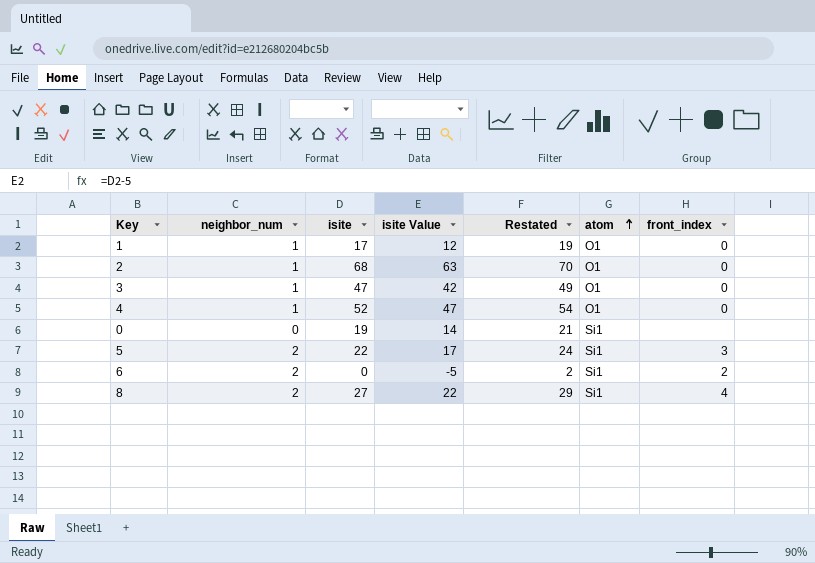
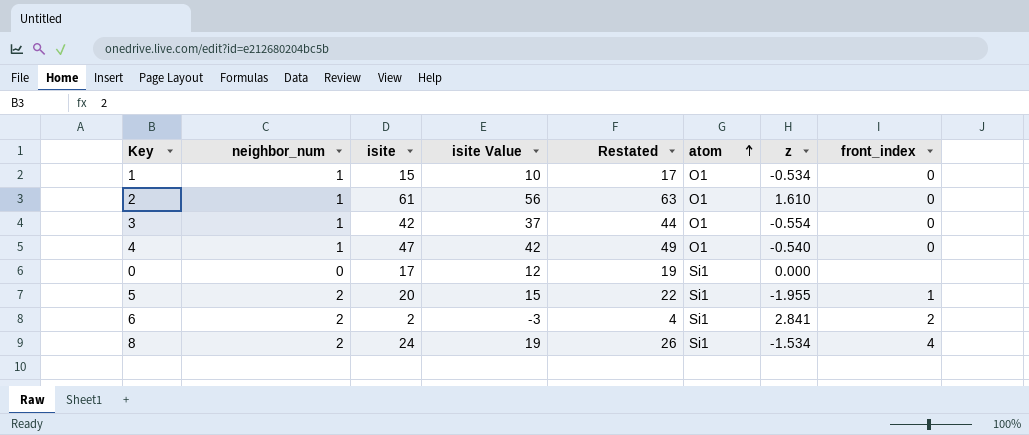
column z | position: none -> 7
1 | isite: 17 -> 15
1 | isite Value: 12 -> 10
1 | Restated: 19 -> 17
2 | isite: 68 -> 61
2 | isite Value: 63 -> 56
2 | Restated: 70 -> 63
3 | isite: 47 -> 42
3 | isite Value: 42 -> 37
3 | Restated: 49 -> 44
4 | isite: 52 -> 47
4 | isite Value: 47 -> 42
4 | Restated: 54 -> 49
0 | isite: 19 -> 17
0 | isite Value: 14 -> 12
0 | Restated: 21 -> 19
5 | isite: 22 -> 20
5 | isite Value: 17 -> 15
5 | Restated: 24 -> 22
5 | front_index: 3 -> 1
6 | isite: 0 -> 2
6 | isite Value: -5 -> -3
6 | Restated: 2 -> 4
8 | isite: 27 -> 24
8 | isite Value: 22 -> 19
8 | Restated: 29 -> 26

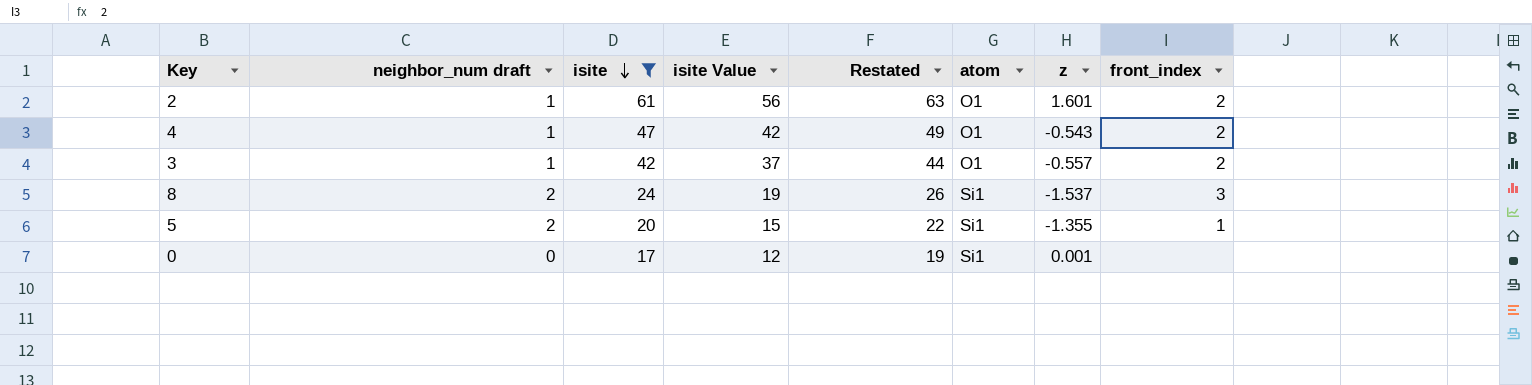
filter: none -> isite >= 17
row order: atom ascending -> isite descending
column name: neighbor_num -> neighbor_num draft
2 | z: 1.610 -> 1.601
2 | front_index: 0 -> 2
4 | z: -0.540 -> -0.543
4 | front_index: 0 -> 2
3 | z: -0.554 -> -0.557
3 | front_index: 0 -> 2
8 | z: -1.534 -> -1.537
8 | front_index: 4 -> 3
5 | z: -1.955 -> -1.355
0 | z: 0.000 -> 0.001

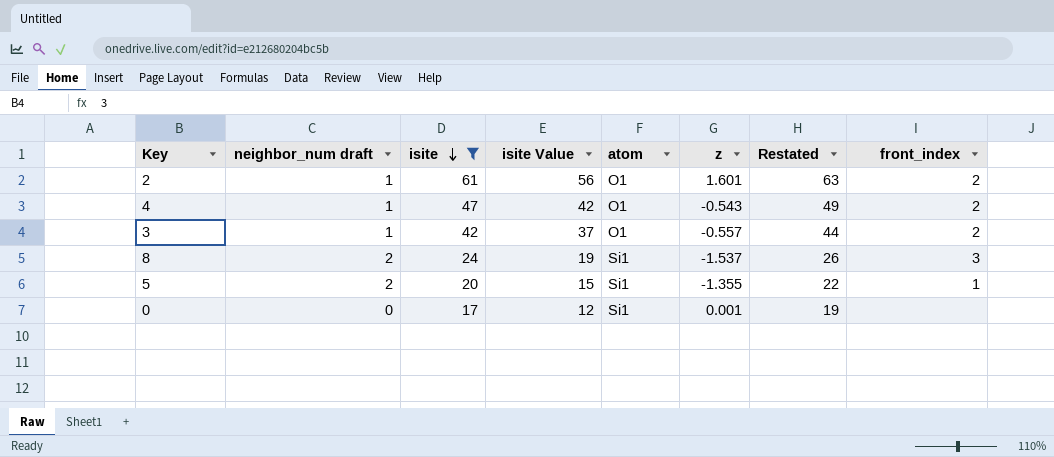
column Restated | position: 5 -> 7

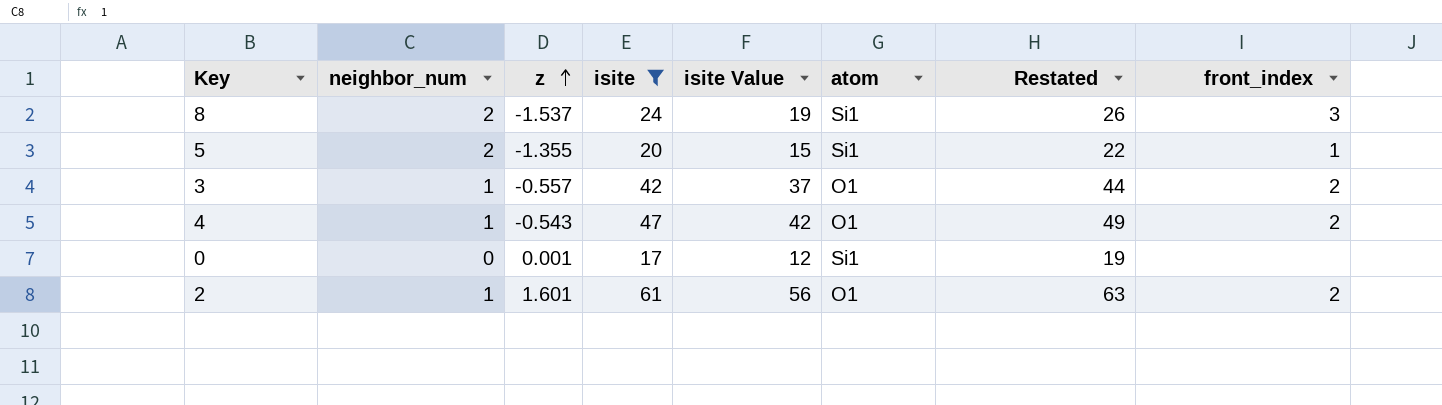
row order: isite descending -> z ascending
column name: neighbor_num draft -> neighbor_num
column z | position: 6 -> 3

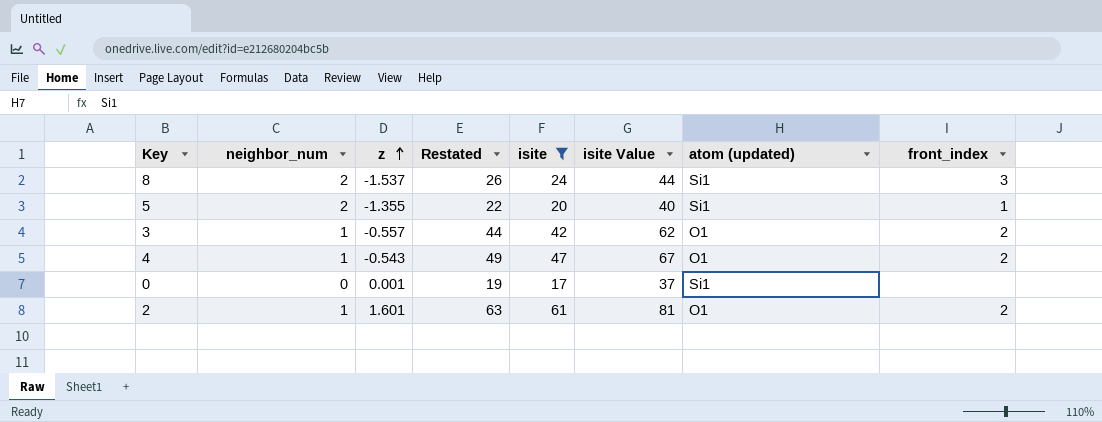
column Restated | position: 7 -> 4
column isite Value | formula: [isite] - 5 -> [isite] + 20
column name: atom -> atom (updated)

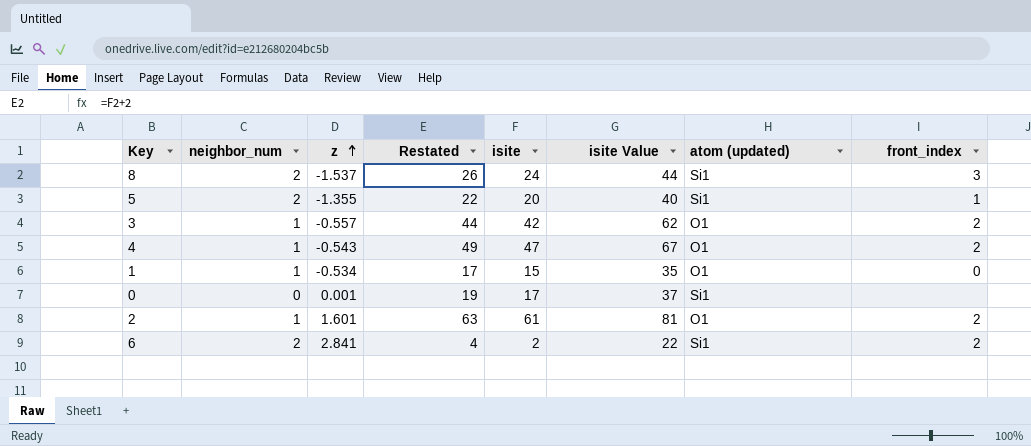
filter: isite >= 17 -> none

